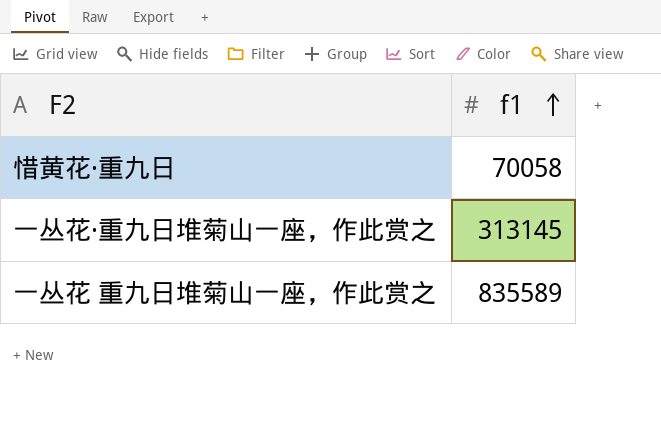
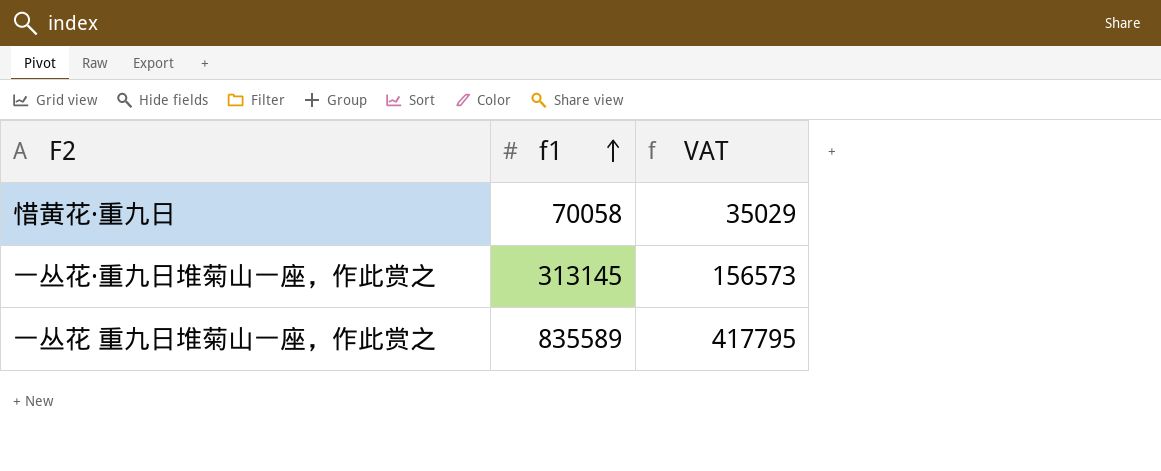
column VAT | formula: none -> [f1] * 0.5

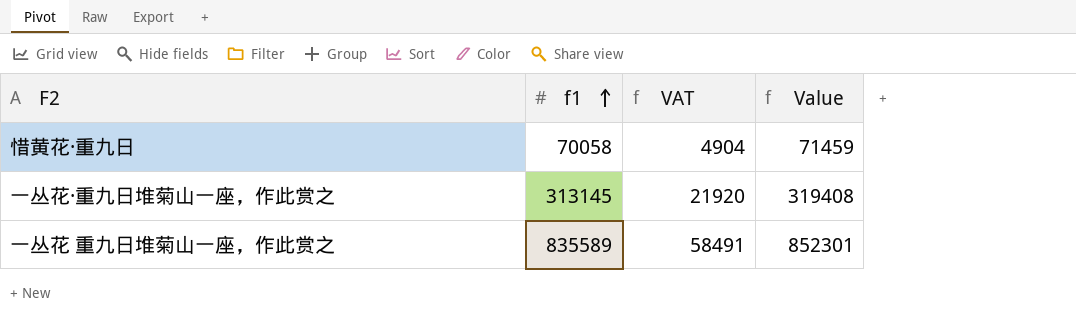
column VAT | formula: [f1] * 0.5 -> [f1] * 0.07
column Value | formula: none -> [f1] * 1.02

